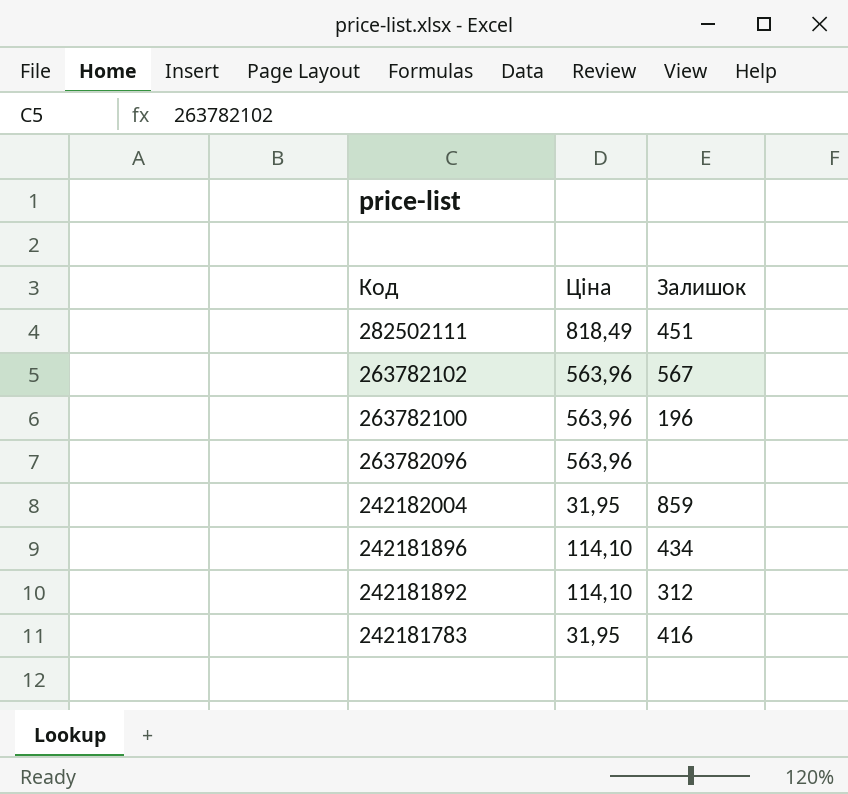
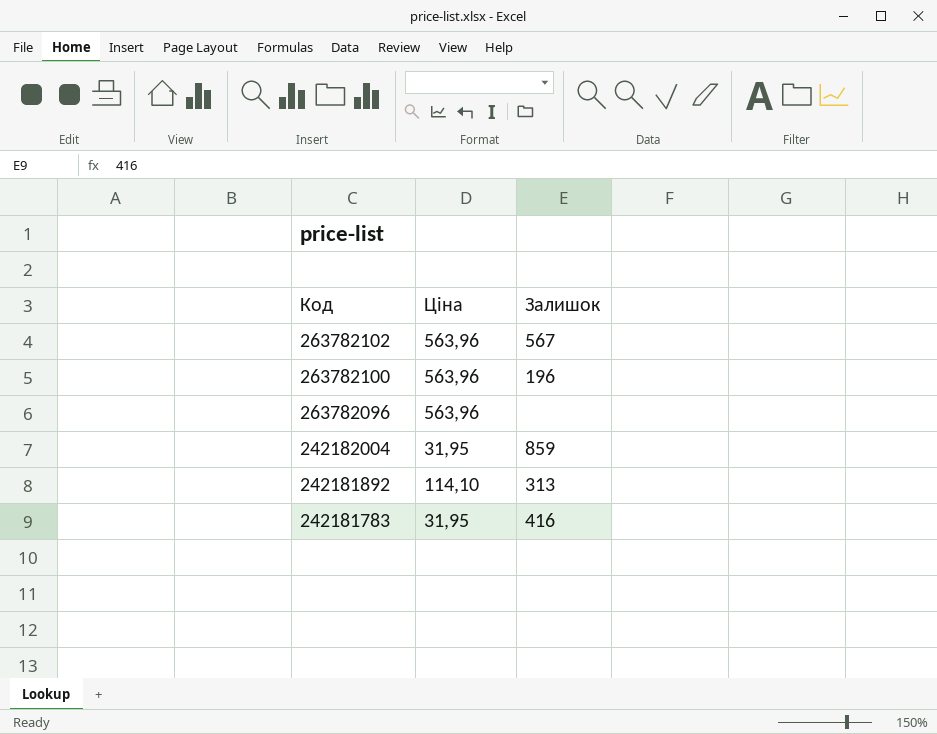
row 282502111: 818,49 | 451 -> none
row 242181896: 114,10 | 434 -> none
242181892 | Залишок: 312 -> 313

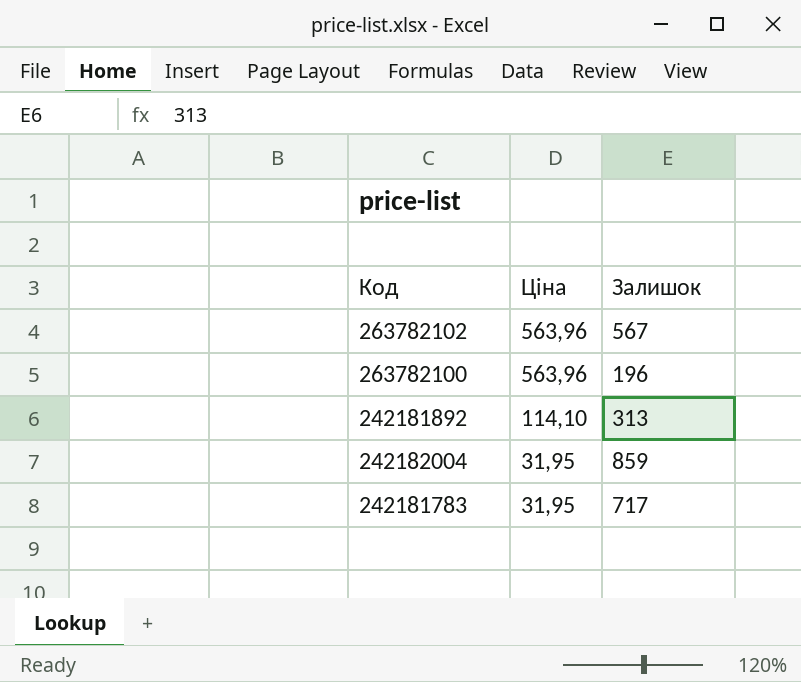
row order: Код descending -> Ціна descending
row 263782096: 563,96 | none -> none
242181783 | Залишок: 416 -> 717

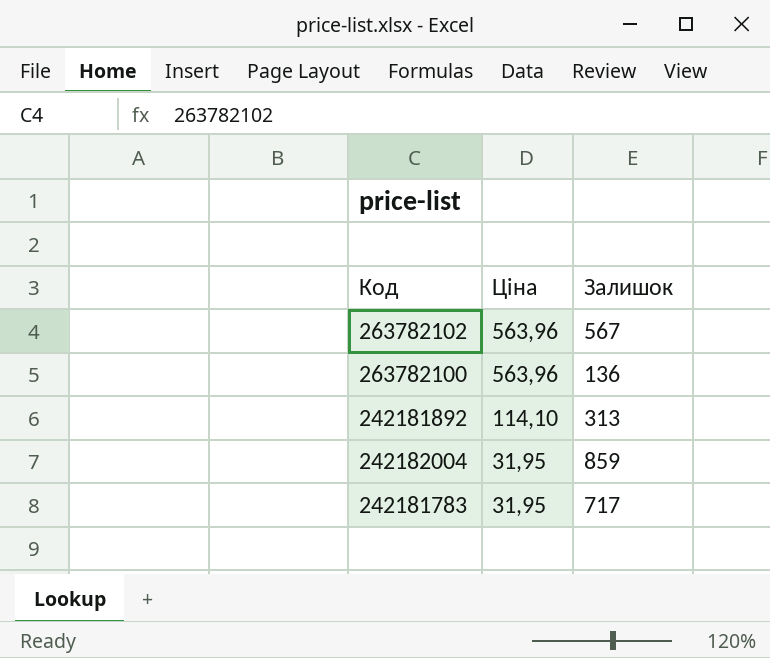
263782100 | Залишок: 196 -> 136

